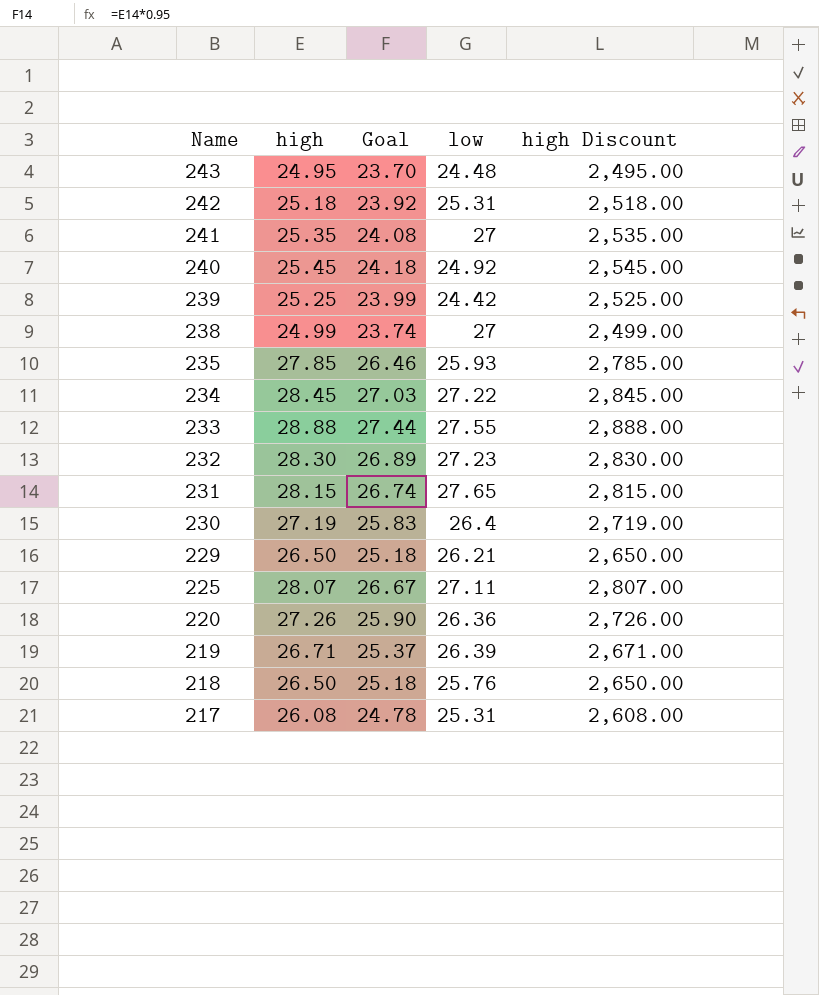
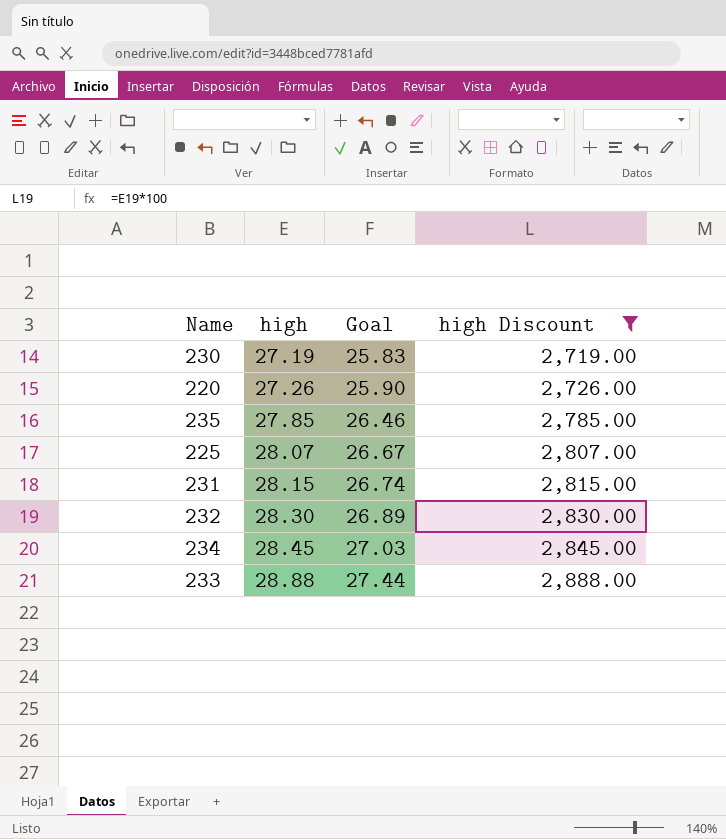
filter: none -> high Discount >= 2,719.00
row order: Name descending -> high ascending
column low | position: 4 -> none

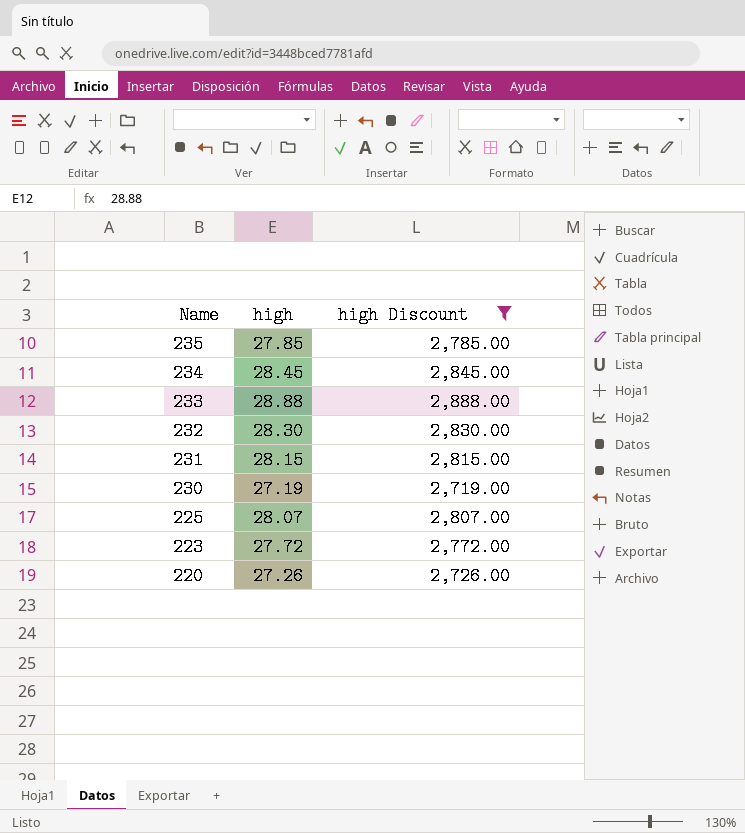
row order: high ascending -> Name descending
column Goal | formula: [high] * 0.95 -> none
row 223: none -> 27.72 | 2,772.00

